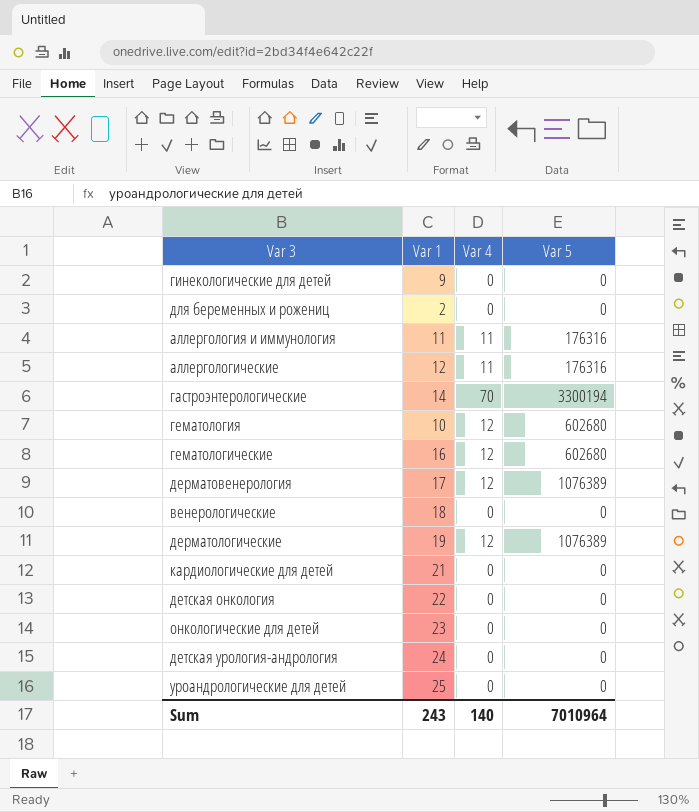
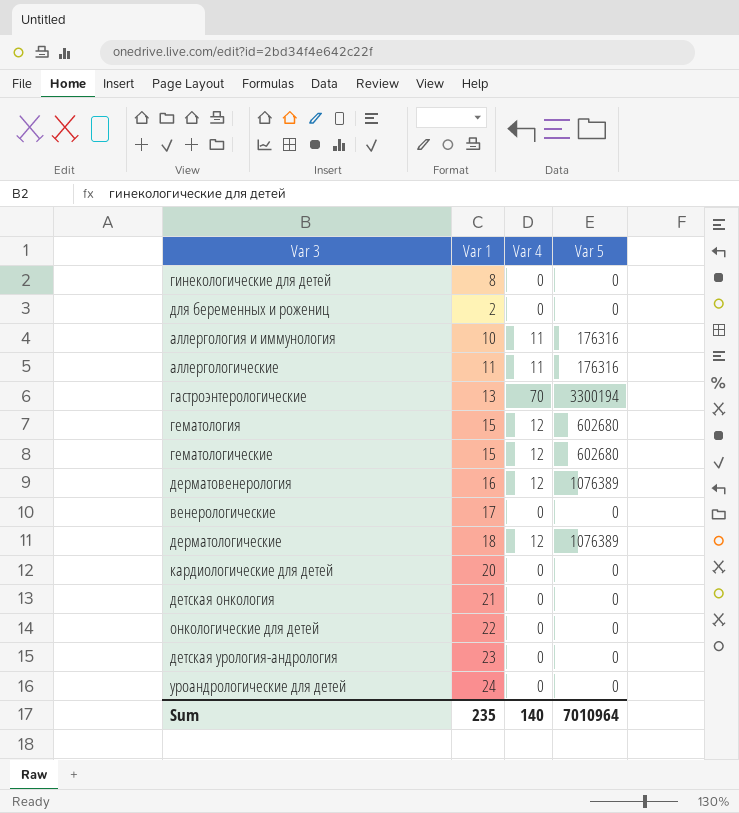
гинекологические для детей | Var 1: 9 -> 8
аллергология и иммунология | Var 1: 11 -> 10
аллергологические | Var 1: 12 -> 11
гастроэнтерологические | Var 1: 14 -> 13
гематология | Var 1: 10 -> 15
гематологические | Var 1: 16 -> 15
дерматовенерология | Var 1: 17 -> 16
венерологические | Var 1: 18 -> 17
дерматологические | Var 1: 19 -> 18
кардиологические для детей | Var 1: 21 -> 20
детская онкология | Var 1: 22 -> 21
онкологические для детей | Var 1: 23 -> 22
детская урология-андрология | Var 1: 24 -> 23
уроандрологические для детей | Var 1: 25 -> 24
Sum | Var 1: 243 -> 235

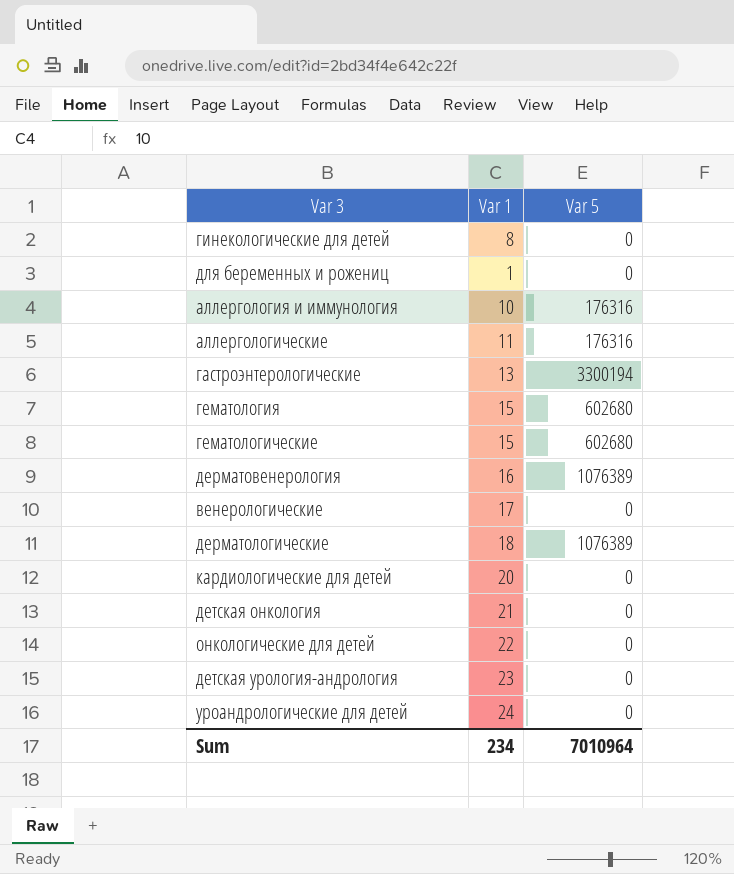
column Var 4 | position: 3 -> none
для беременных и рожениц | Var 1: 2 -> 1
Sum | Var 1: 235 -> 234

